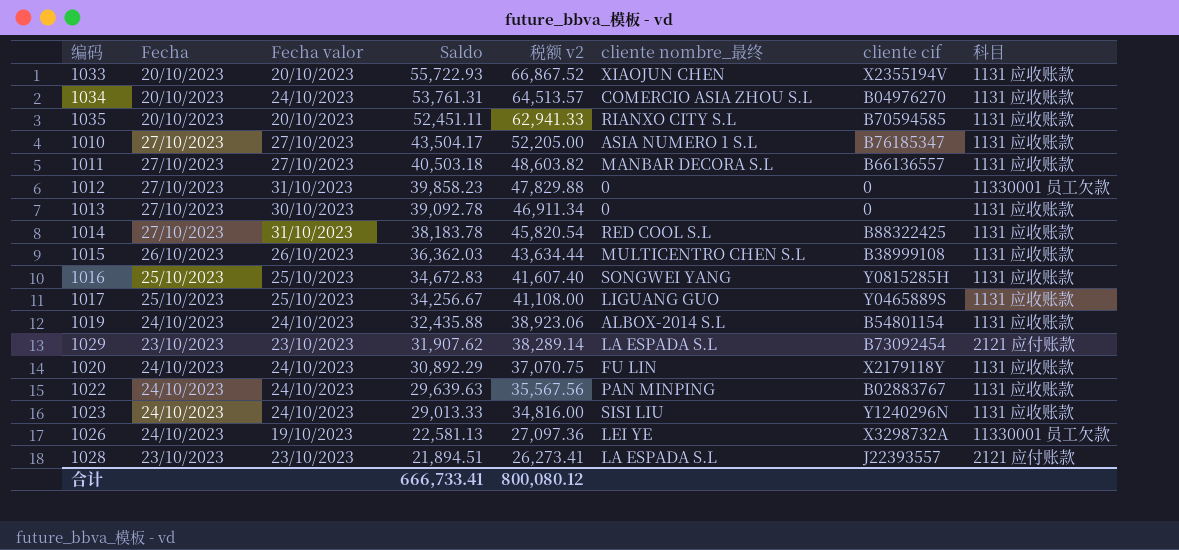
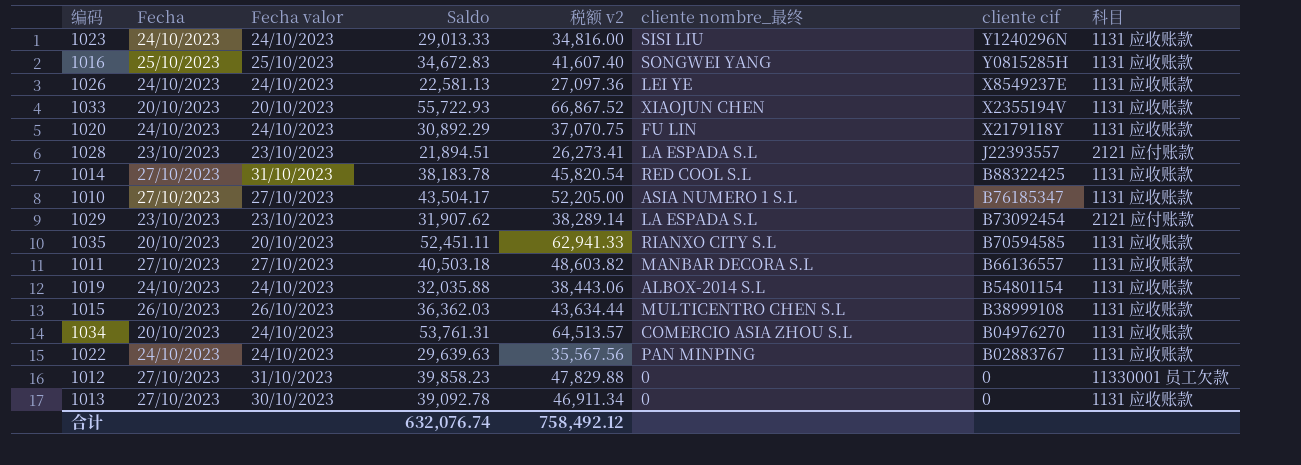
row order: Saldo descending -> cliente cif descending
row 1017: 25/10/2023 | 25/10/2023 | 34,256.67 | 41,108.00 | LIGUANG GUO | Y0465889S | 1131 应收账款 -> none
1026 | Fecha valor: 19/10/2023 -> 24/10/2023
1026 | cliente cif: X3298732A -> X8549237E
1026 | 科目: 11330001 员工欠款 -> 1131 应收账款
1019 | Saldo: 32,435.88 -> 32,035.88
1019 | 税额 v2: 38,923.06 -> 38,443.06
合计 | Saldo: 666,733.41 -> 632,076.74
合计 | 税额 v2: 800,080.12 -> 758,492.12

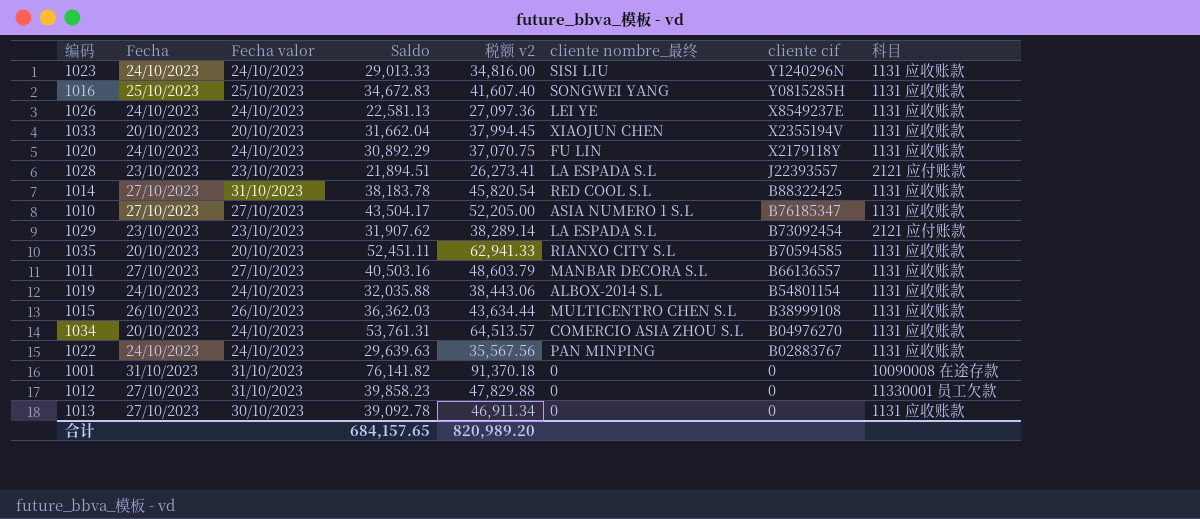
1033 | Saldo: 55,722.93 -> 31,662.04
1033 | 税额 v2: 66,867.52 -> 37,994.45
1011 | Saldo: 40,503.18 -> 40,503.16
1011 | 税额 v2: 48,603.82 -> 48,603.79
row 1001: none -> 31/10/2023 | 31/10/2023 | 76,141.82 | 91,370.18 | 0 | 0 | 10090008 在途存款
合计 | Saldo: 632,076.74 -> 684,157.65
合计 | 税额 v2: 758,492.12 -> 820,989.20

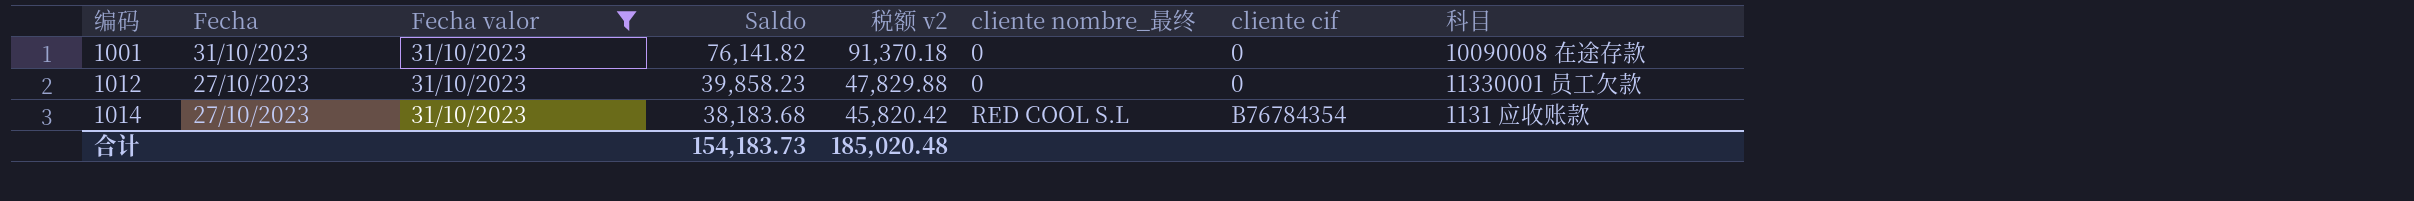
filter: none -> Fecha valor = 31/10/2023
row order: cliente cif descending -> 编码 ascending
1014 | Saldo: 38,183.78 -> 38,183.68
1014 | 税额 v2: 45,820.54 -> 45,820.42
1014 | cliente cif: B88322425 -> B76784354
合计 | Saldo: 684,157.65 -> 154,183.73
合计 | 税额 v2: 820,989.20 -> 185,020.48

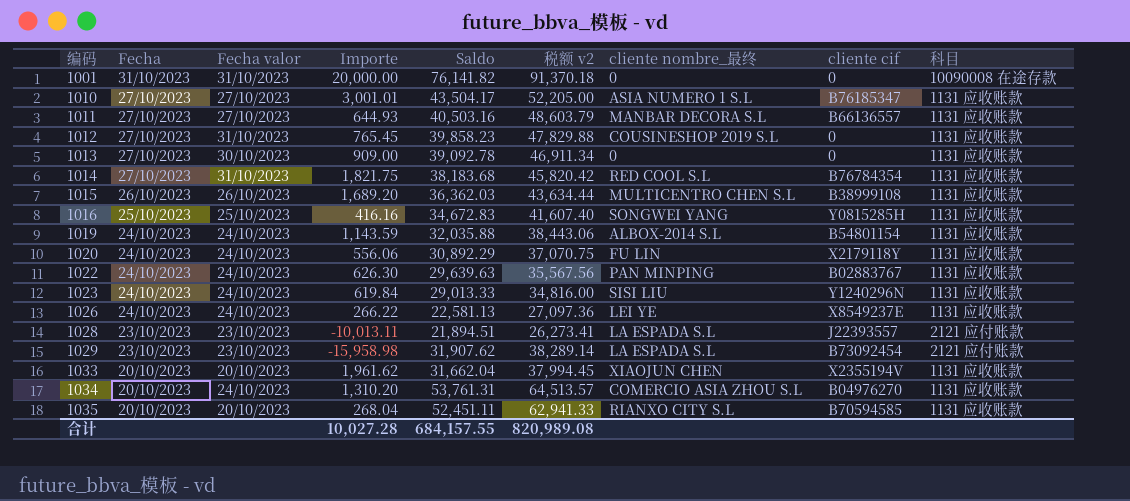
filter: Fecha valor = 31/10/2023 -> none
column Importe | position: none -> 4
1012 | cliente nombre_最终: 0 -> COUSINESHOP 2019 S.L
1012 | 科目: 11330001 员工欠款 -> 1131 应收账款
合计 | Saldo: 154,183.73 -> 684,157.55
合计 | 税额 v2: 185,020.48 -> 820,989.08

